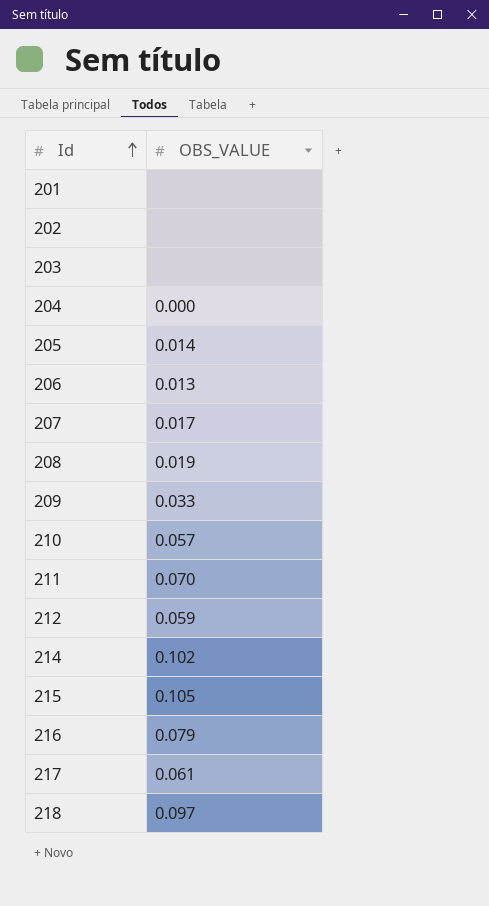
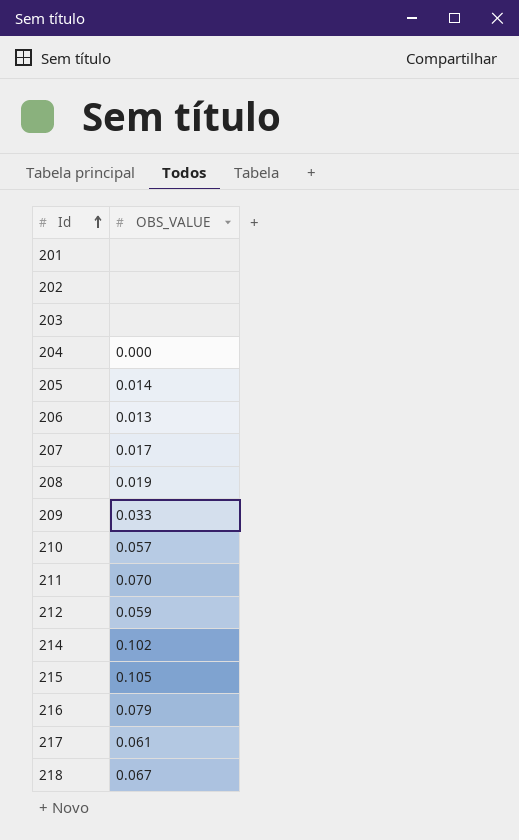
218 | OBS_VALUE: 0.097 -> 0.067

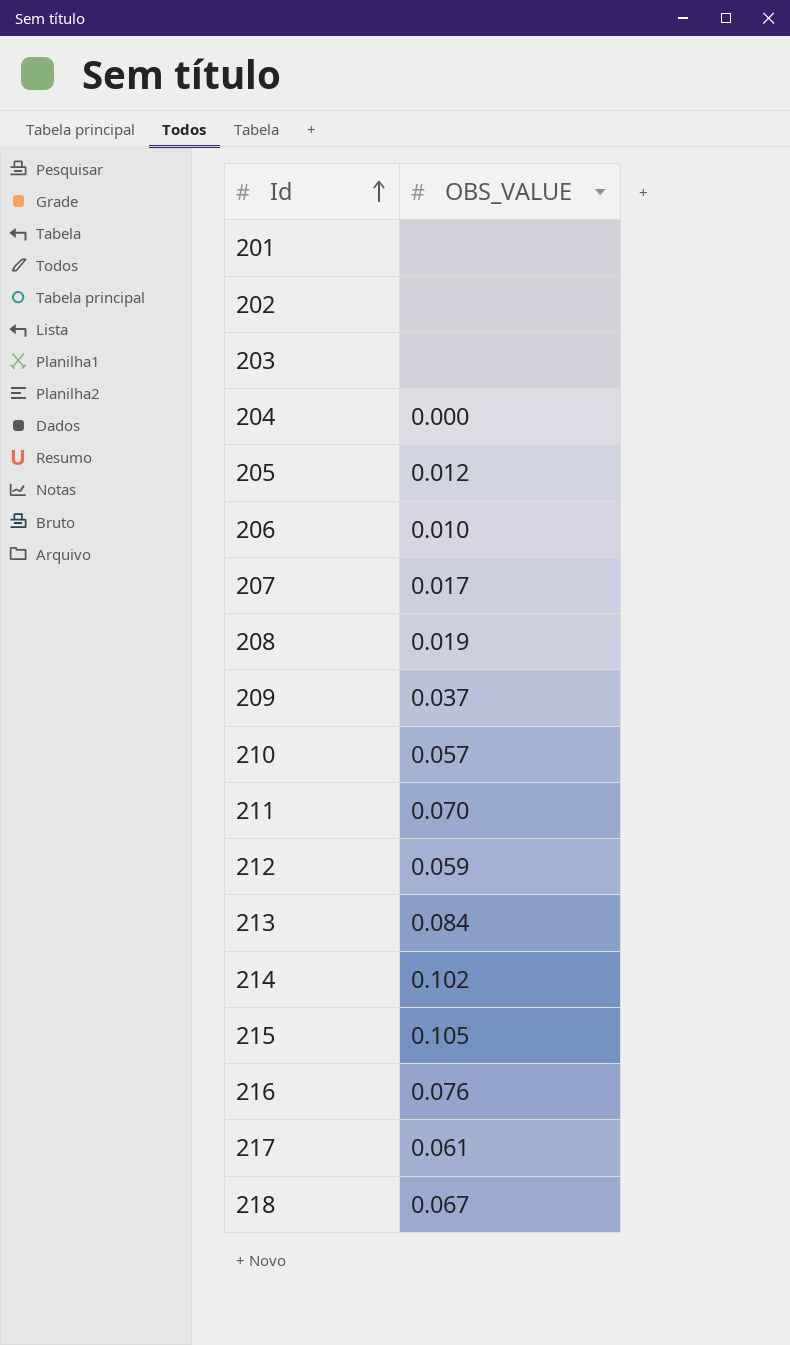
205 | OBS_VALUE: 0.014 -> 0.012
206 | OBS_VALUE: 0.013 -> 0.010
209 | OBS_VALUE: 0.033 -> 0.037
row 213: none -> 0.084
216 | OBS_VALUE: 0.079 -> 0.076

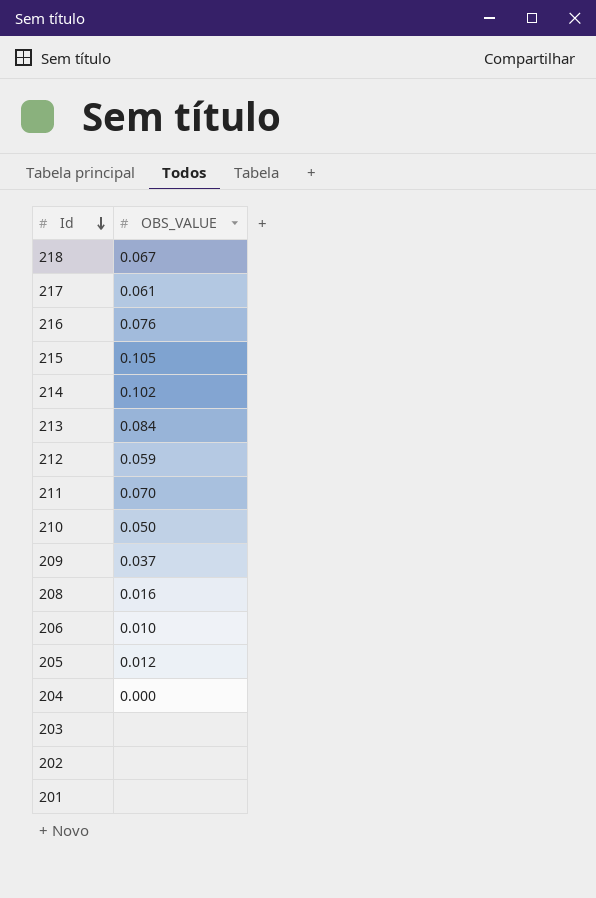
row order: Id ascending -> Id descending
row 207: 0.017 -> none
210 | OBS_VALUE: 0.057 -> 0.050
208 | OBS_VALUE: 0.019 -> 0.016

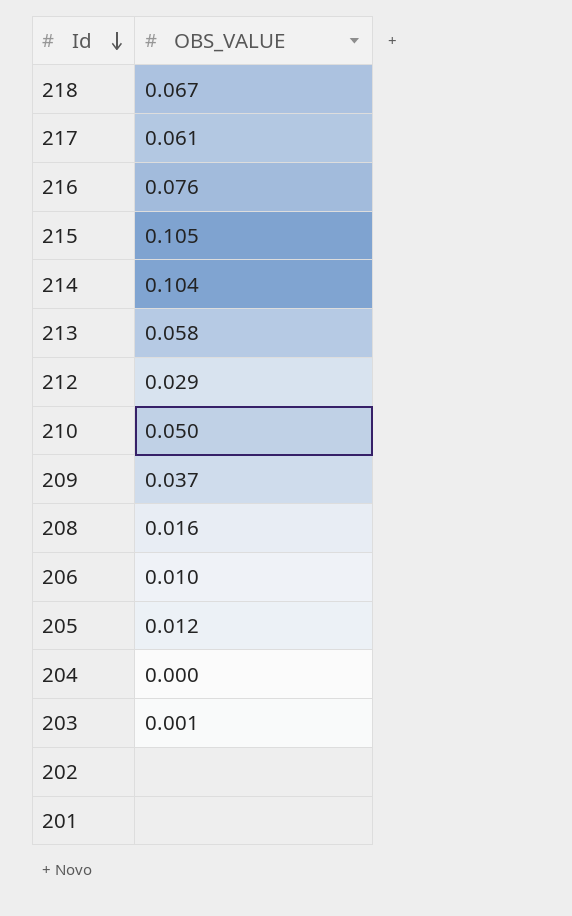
row 211: 0.070 -> none
214 | OBS_VALUE: 0.102 -> 0.104
213 | OBS_VALUE: 0.084 -> 0.058
212 | OBS_VALUE: 0.059 -> 0.029
203 | OBS_VALUE: none -> 0.001

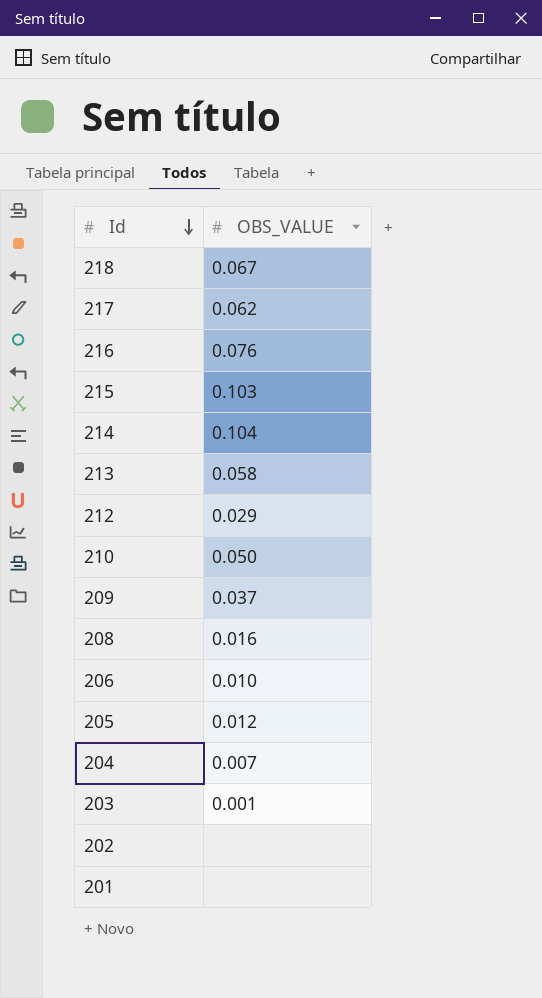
217 | OBS_VALUE: 0.061 -> 0.062
215 | OBS_VALUE: 0.105 -> 0.103
204 | OBS_VALUE: 0.000 -> 0.007

